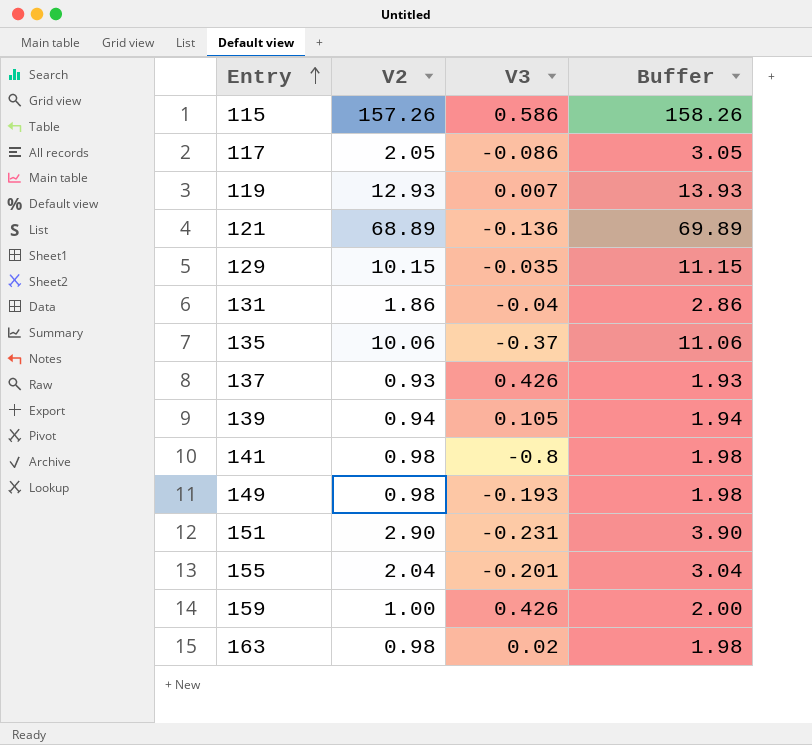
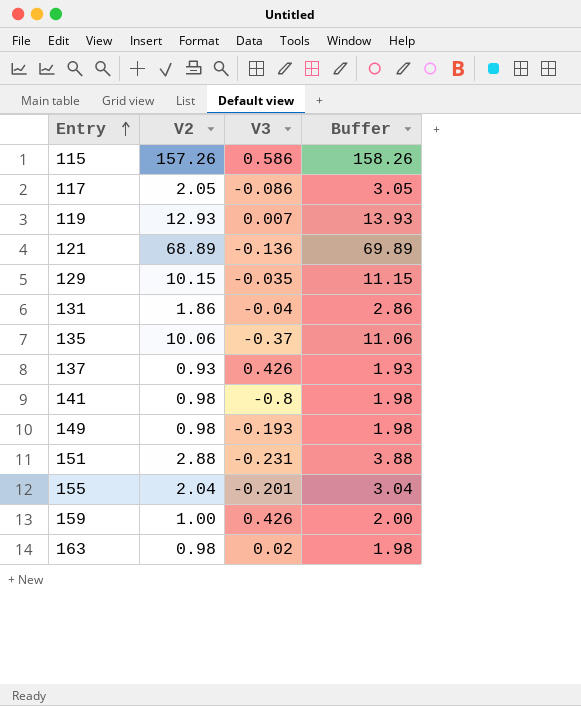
row 139: 0.94 | 0.105 | 1.94 -> none
151 | V2: 2.90 -> 2.88
151 | Buffer: 3.90 -> 3.88

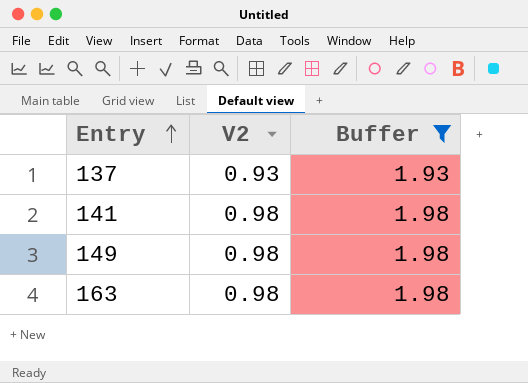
filter: none -> Buffer <= 1.98
column V3 | position: 3 -> none

